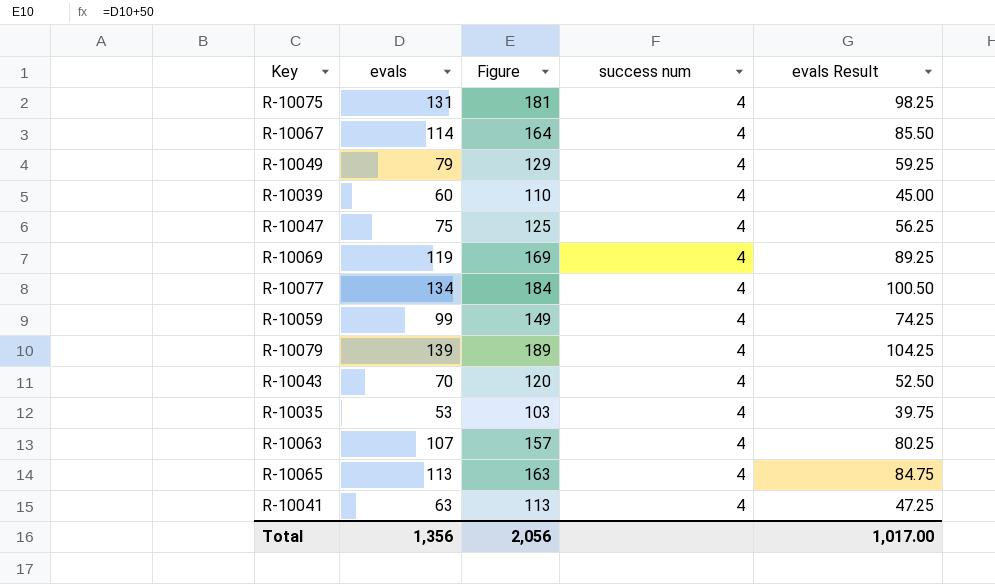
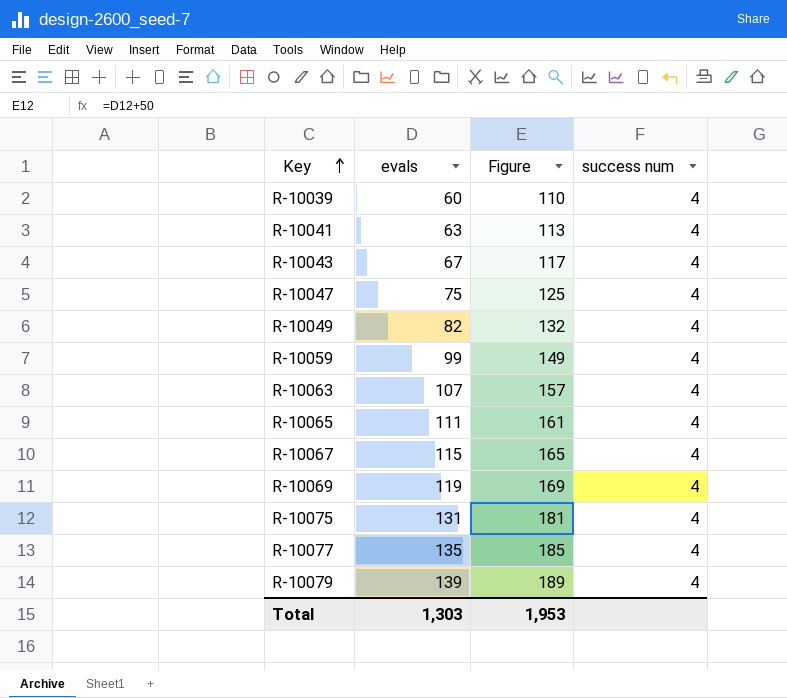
row order: none -> Key ascending
column evals Result | formula: [evals] * 0.75 -> none
row R-10035: 53 | 103 | 4 | 39.75 -> none
R-10043 | evals: 70 -> 67
R-10043 | Figure: 120 -> 117
R-10049 | evals: 79 -> 82
R-10049 | Figure: 129 -> 132
R-10065 | evals: 113 -> 111
R-10065 | Figure: 163 -> 161
R-10067 | evals: 114 -> 115
R-10067 | Figure: 164 -> 165
R-10077 | evals: 134 -> 135
R-10077 | Figure: 184 -> 185
Total | evals: 1,356 -> 1,303
Total | Figure: 2,056 -> 1,953

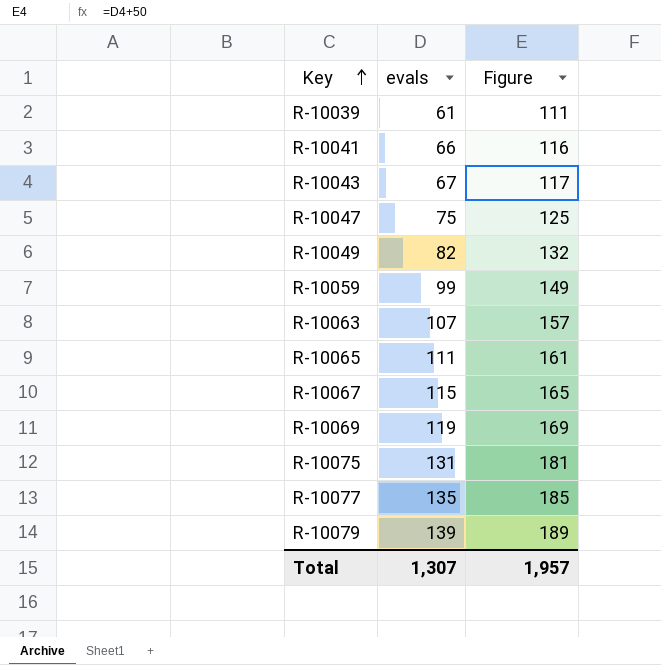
column success num | position: 4 -> none
R-10039 | evals: 60 -> 61
R-10039 | Figure: 110 -> 111
R-10041 | evals: 63 -> 66
R-10041 | Figure: 113 -> 116
Total | evals: 1,303 -> 1,307
Total | Figure: 1,953 -> 1,957

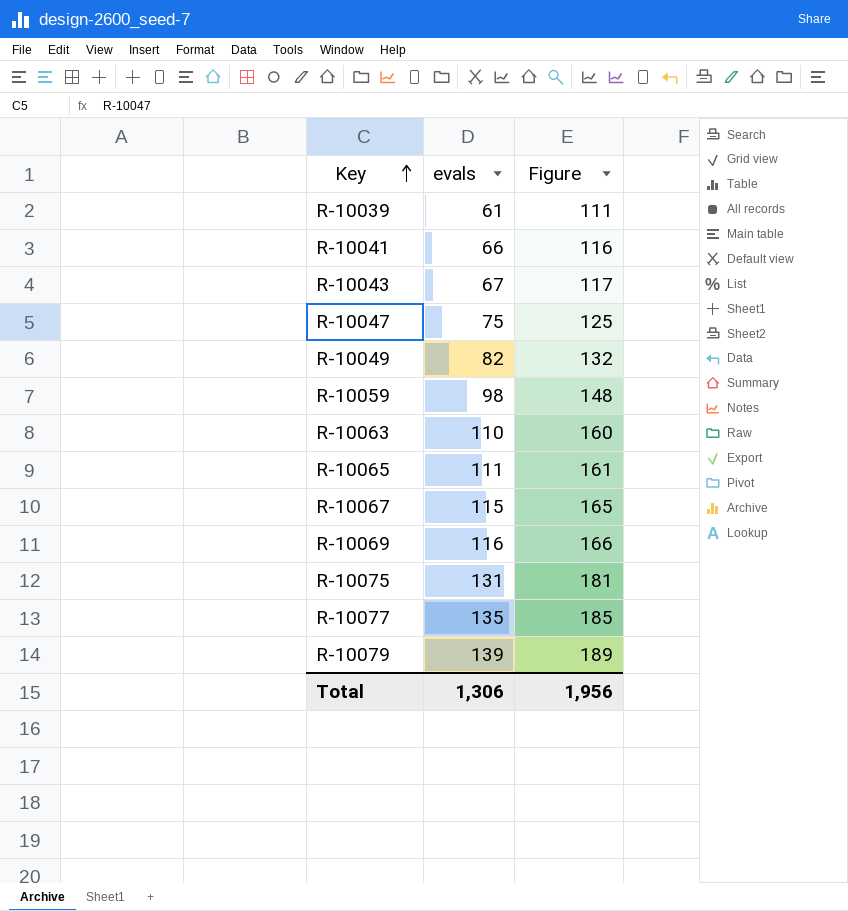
R-10059 | evals: 99 -> 98
R-10059 | Figure: 149 -> 148
R-10063 | evals: 107 -> 110
R-10063 | Figure: 157 -> 160
R-10069 | evals: 119 -> 116
R-10069 | Figure: 169 -> 166
Total | evals: 1,307 -> 1,306
Total | Figure: 1,957 -> 1,956

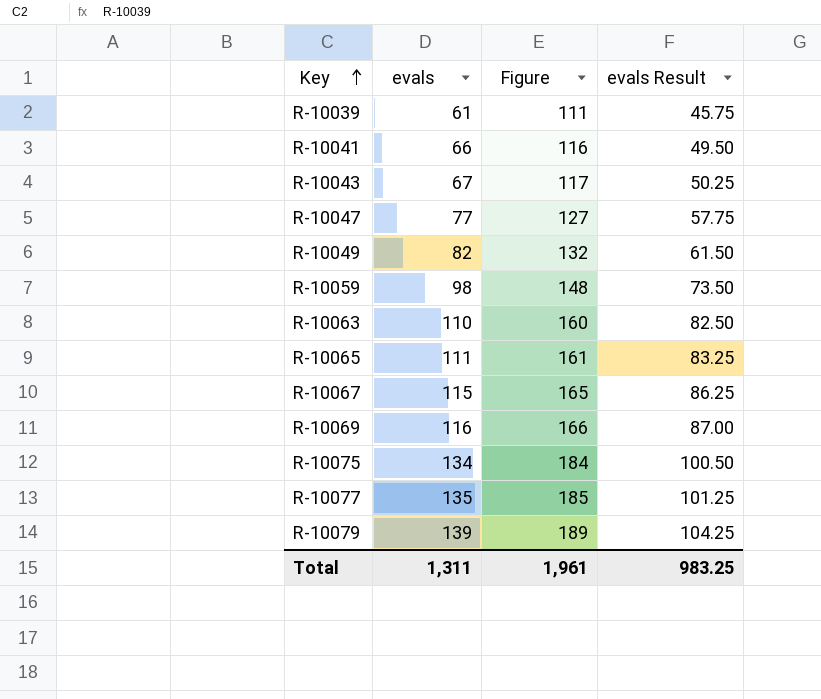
column evals Result | formula: none -> [evals] * 0.75
R-10047 | evals: 75 -> 77
R-10047 | Figure: 125 -> 127
R-10075 | evals: 131 -> 134
R-10075 | Figure: 181 -> 184
Total | evals: 1,306 -> 1,311
Total | Figure: 1,956 -> 1,961

